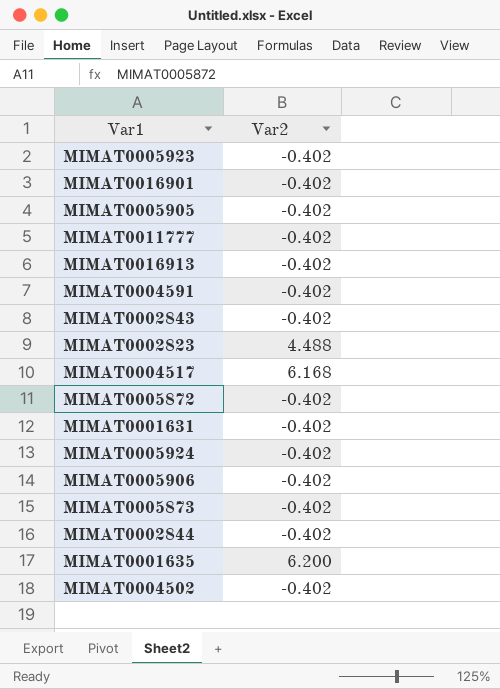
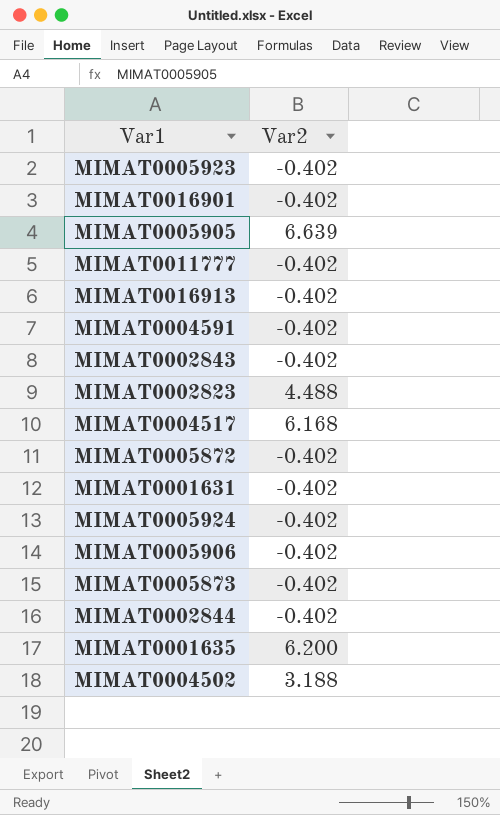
MIMAT0005905 | Var2: -0.402 -> 6.639
MIMAT0004502 | Var2: -0.402 -> 3.188

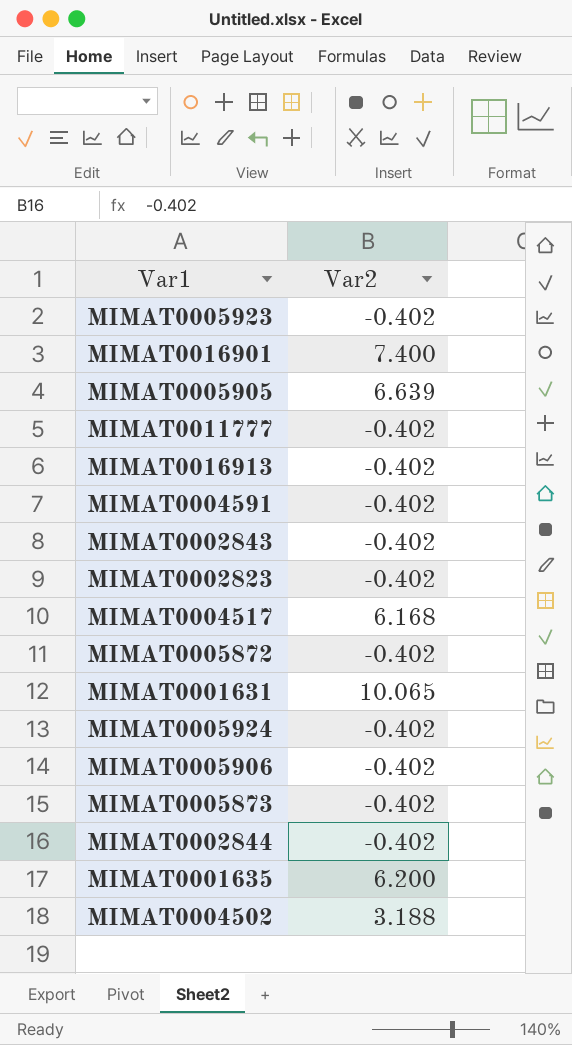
MIMAT0016901 | Var2: -0.402 -> 7.400
MIMAT0002823 | Var2: 4.488 -> -0.402
MIMAT0001631 | Var2: -0.402 -> 10.065

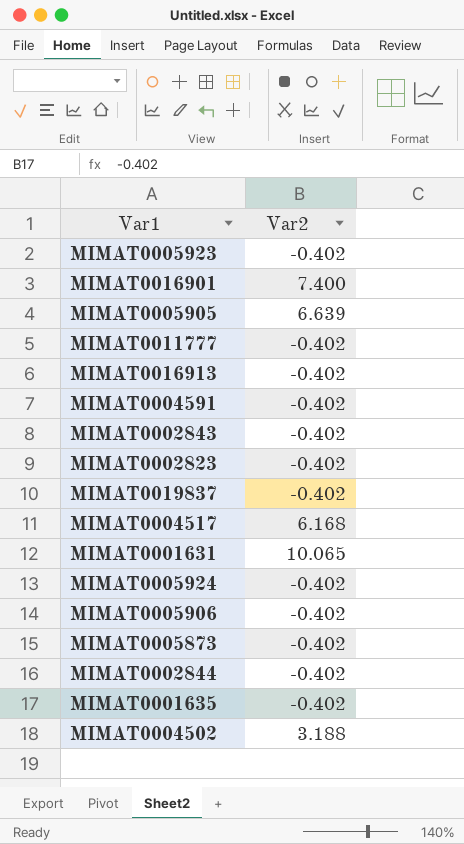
row MIMAT0005872: -0.402 -> none
row MIMAT0019837: none -> -0.402
MIMAT0001635 | Var2: 6.200 -> -0.402

